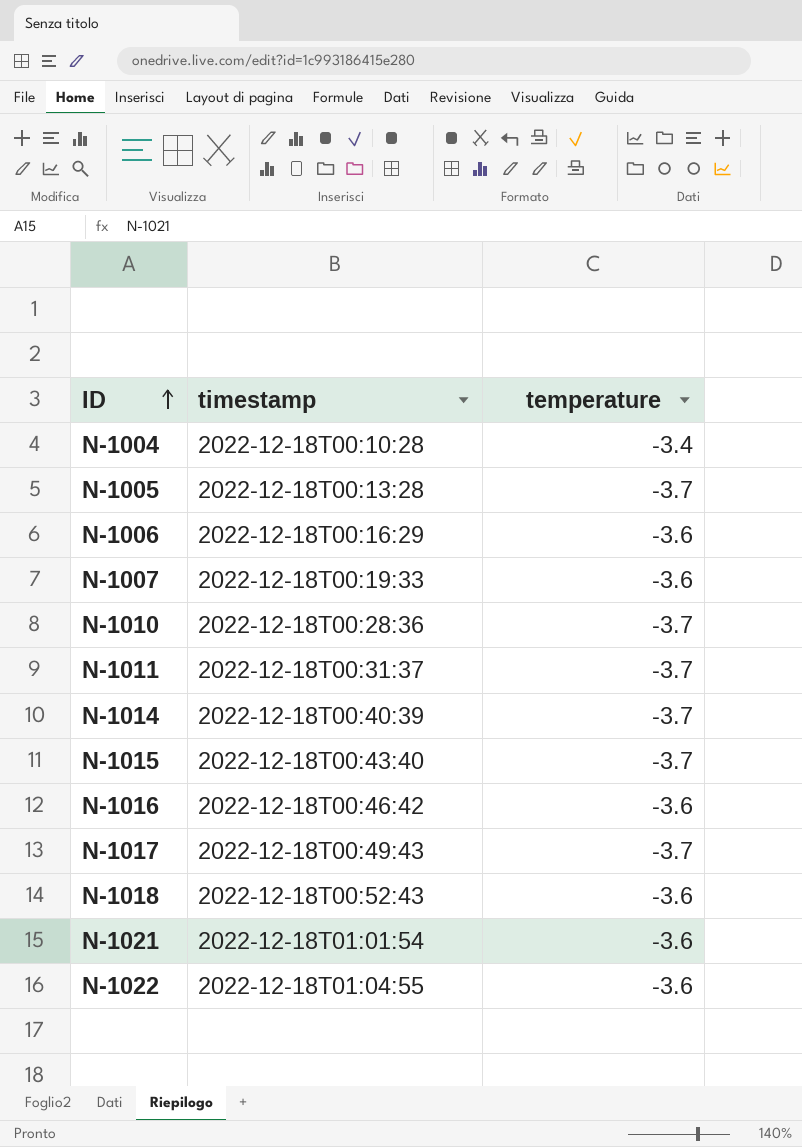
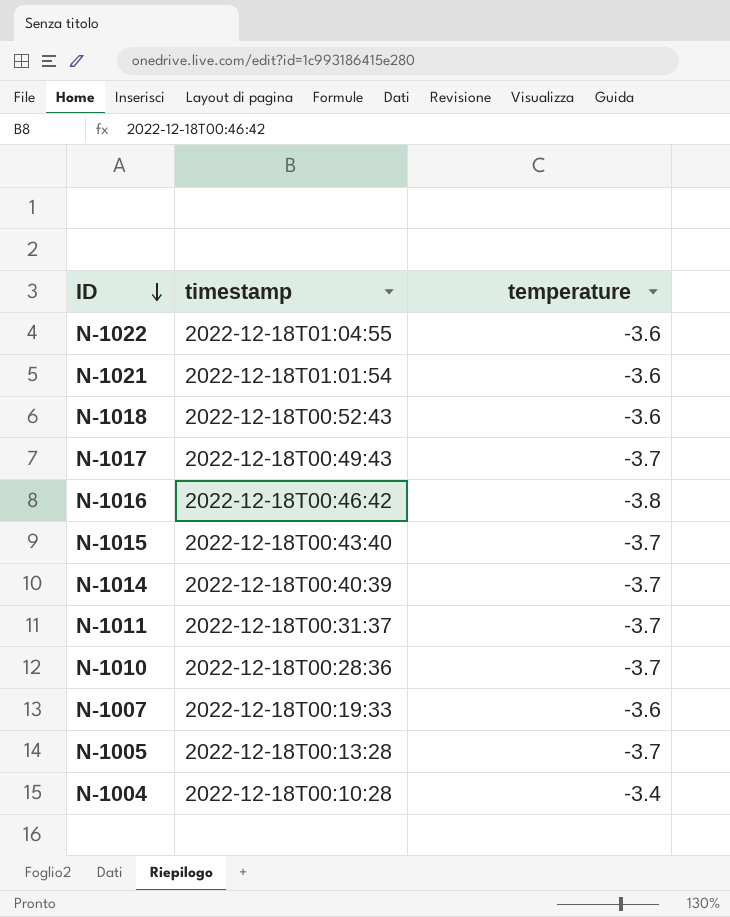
row order: ID ascending -> ID descending
row N-1006: 2022-12-18T00:16:29 | -3.6 -> none
N-1016 | temperature: -3.6 -> -3.8

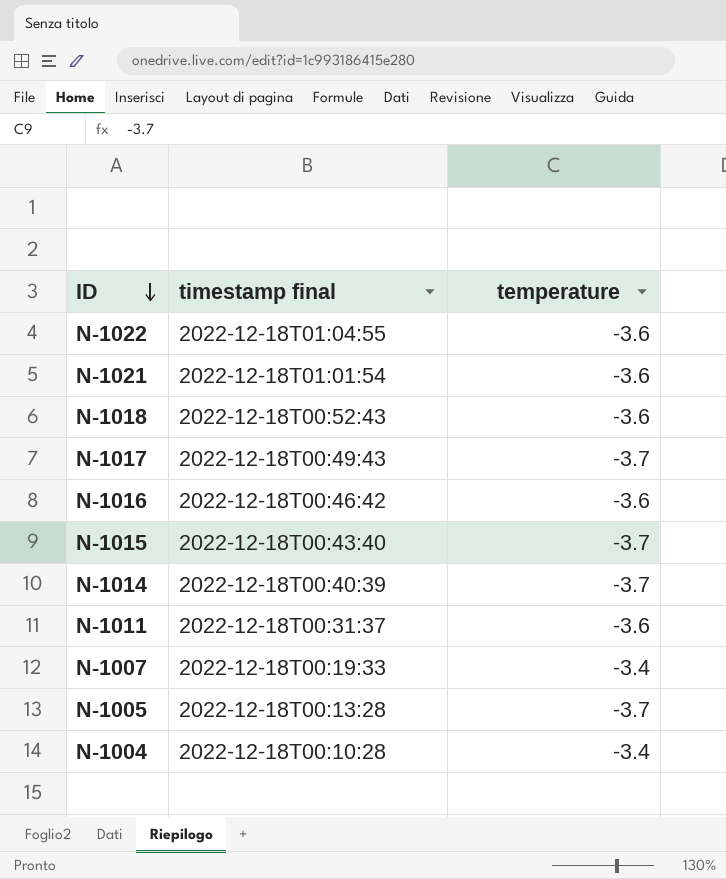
column name: timestamp -> timestamp final
row N-1010: 2022-12-18T00:28:36 | -3.7 -> none
N-1016 | temperature: -3.8 -> -3.6
N-1011 | temperature: -3.7 -> -3.6
N-1007 | temperature: -3.6 -> -3.4

